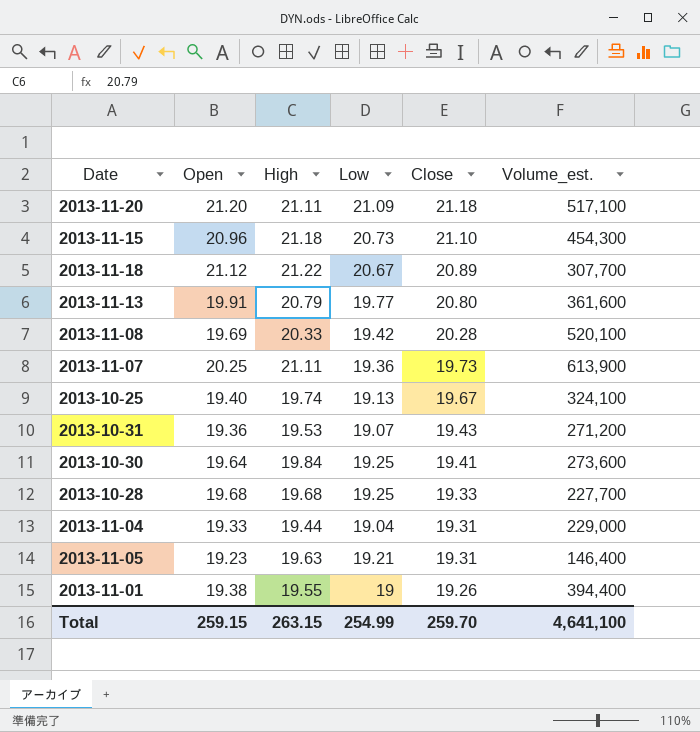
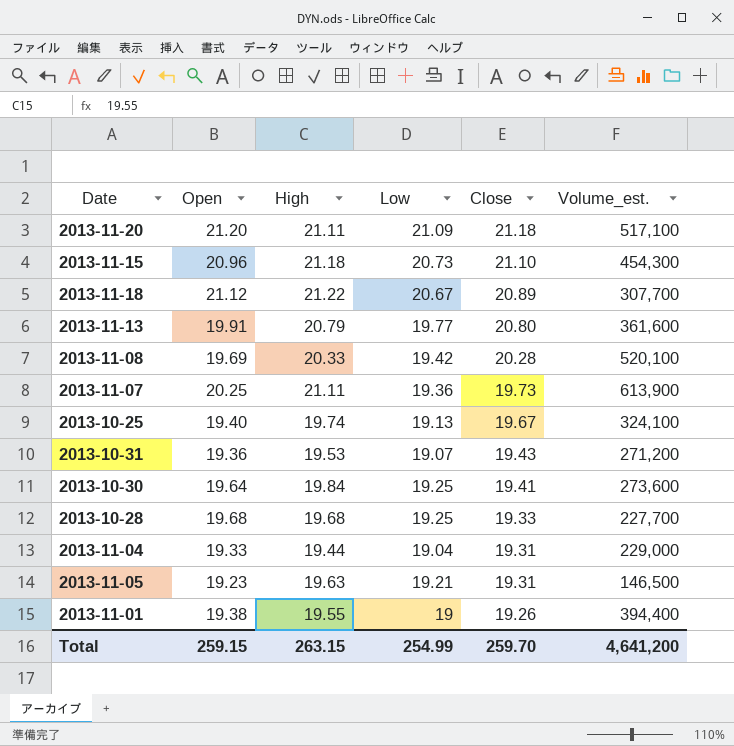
2013-11-05 | Volume_est.: 146,400 -> 146,500
Total | Volume_est.: 4,641,100 -> 4,641,200

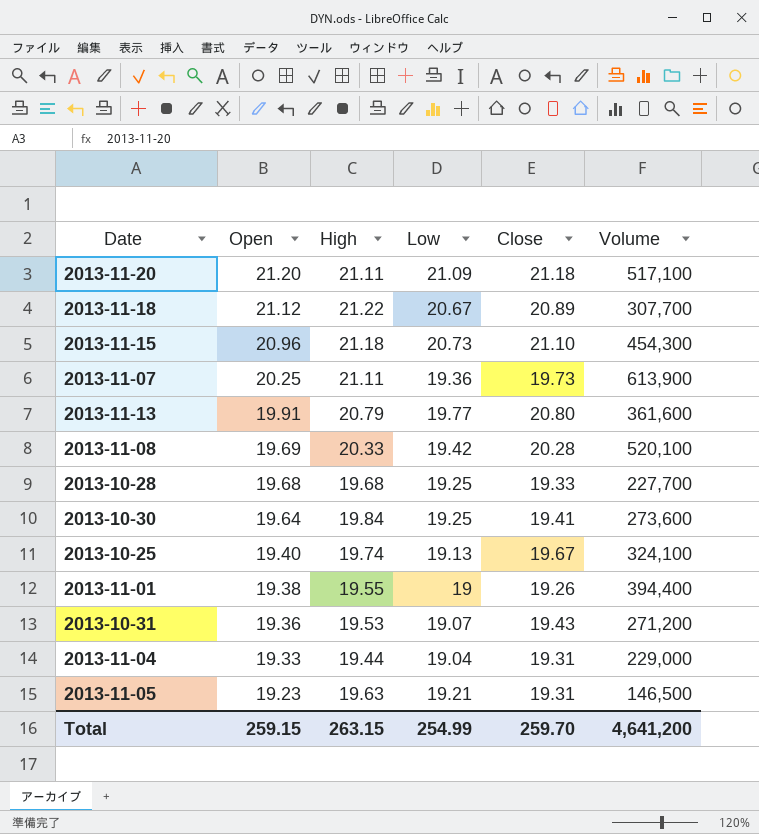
row order: Close descending -> Open descending
column name: Volume_est. -> Volume

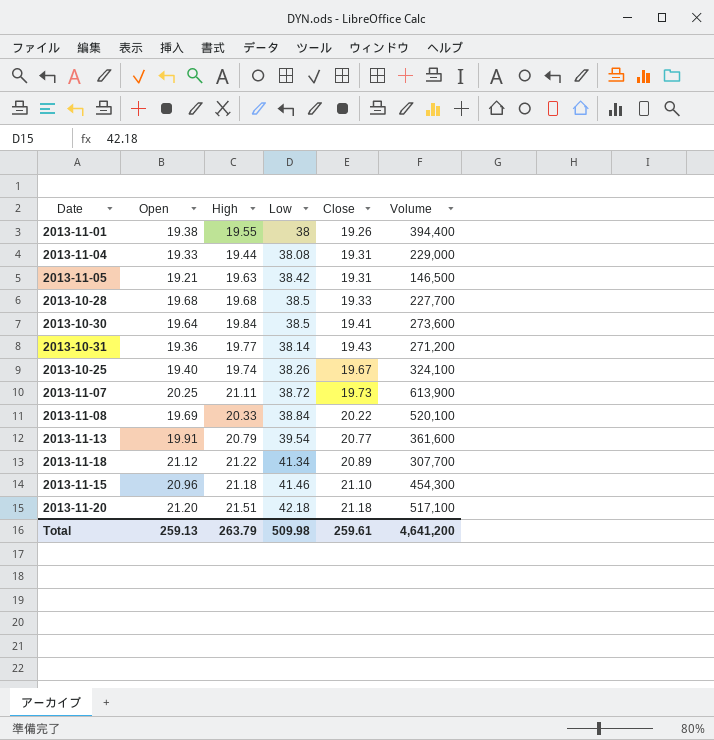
row order: Open descending -> Close ascending
2013-11-01 | Low: 19 -> 38
2013-11-04 | Low: 19.04 -> 38.08
2013-11-05 | Open: 19.23 -> 19.21
2013-11-05 | Low: 19.21 -> 38.42
2013-10-28 | Low: 19.25 -> 38.5
2013-10-30 | Low: 19.25 -> 38.5
2013-10-31 | High: 19.53 -> 19.77
2013-10-31 | Low: 19.07 -> 38.14
2013-10-25 | Low: 19.13 -> 38.26
2013-11-07 | Low: 19.36 -> 38.72
2013-11-08 | Low: 19.42 -> 38.84
2013-11-08 | Close: 20.28 -> 20.22
2013-11-13 | Low: 19.77 -> 39.54
2013-11-13 | Close: 20.80 -> 20.77
2013-11-18 | Low: 20.67 -> 41.34
2013-11-15 | Low: 20.73 -> 41.46
2013-11-20 | High: 21.11 -> 21.51
2013-11-20 | Low: 21.09 -> 42.18
Total | Open: 259.15 -> 259.13
Total | High: 263.15 -> 263.79
Total | Low: 254.99 -> 509.98
Total | Close: 259.70 -> 259.61

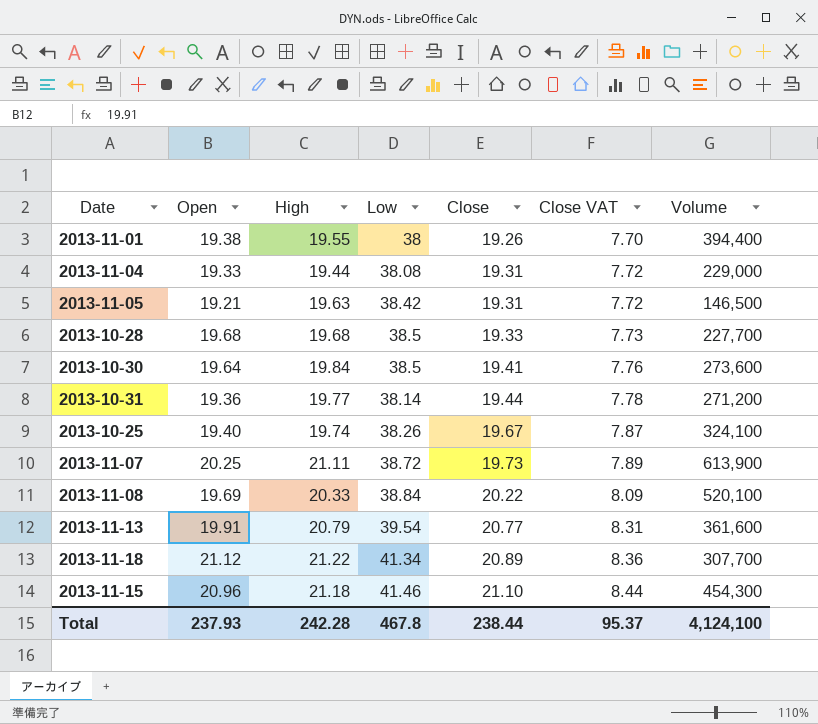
column Close VAT | formula: none -> [Close] * 0.4
row 2013-11-20: 21.20 | 21.51 | 42.18 | 21.18 | 517,100 -> none
2013-10-31 | Close: 19.43 -> 19.44
Total | Open: 259.13 -> 237.93
Total | High: 263.79 -> 242.28
Total | Low: 509.98 -> 467.8
Total | Close: 259.61 -> 238.44
Total | Volume: 4,641,200 -> 4,124,100

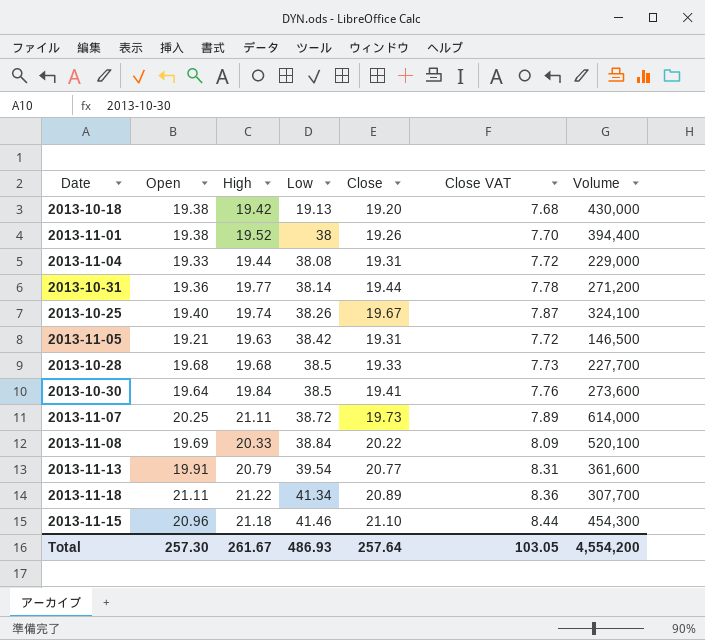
row order: Close ascending -> Low ascending
row 2013-10-18: none -> 19.38 | 19.42 | 19.13 | 19.20 | 7.68 | 430,000
2013-11-01 | High: 19.55 -> 19.52
2013-11-07 | Volume: 613,900 -> 614,000
2013-11-18 | Open: 21.12 -> 21.11
Total | Open: 237.93 -> 257.30
Total | High: 242.28 -> 261.67
Total | Low: 467.8 -> 486.93
Total | Close: 238.44 -> 257.64
Total | Close VAT: 95.37 -> 103.05
Total | Volume: 4,124,100 -> 4,554,200

